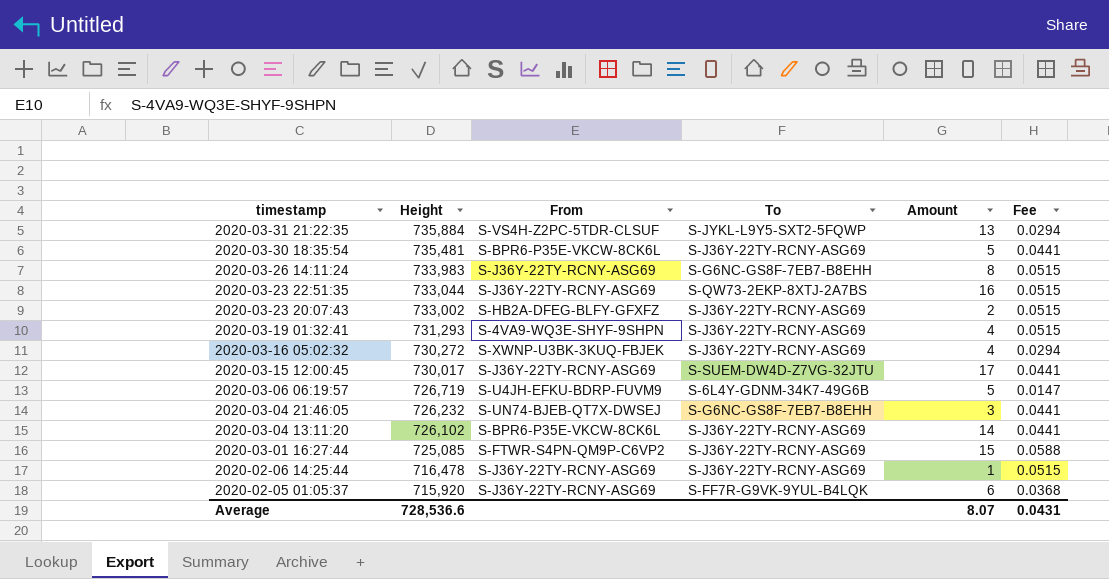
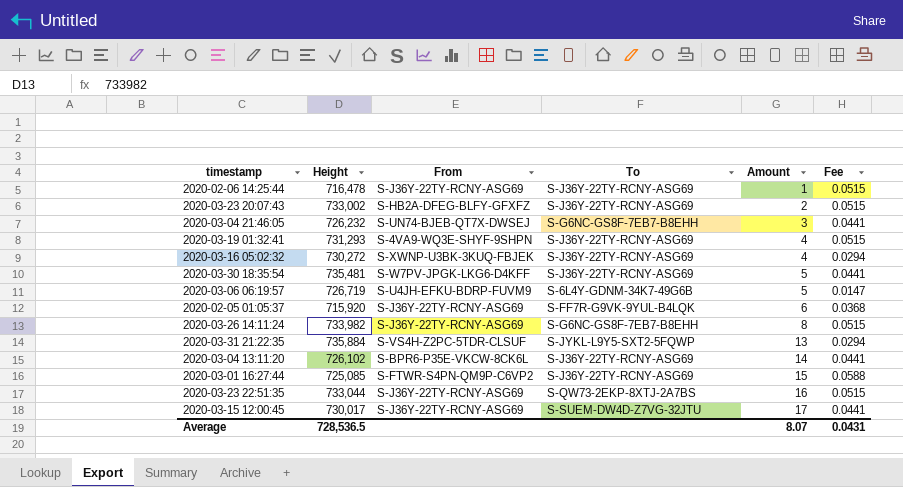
row order: timestamp descending -> Amount ascending
2020-03-30 18:35:54 | From: S-BPR6-P35E-VKCW-8CK6L -> S-W7PV-JPGK-LKG6-D4KFF
2020-03-26 14:11:24 | Height: 733,983 -> 733,982
Average | Height: 728,536.6 -> 728,536.5

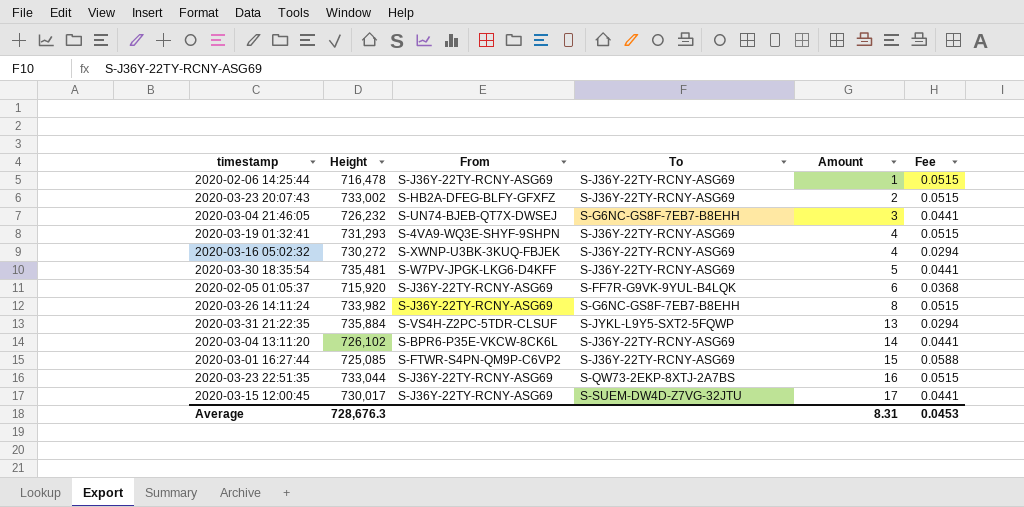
row 2020-03-06 06:19:57: 726,719 | S-U4JH-EFKU-BDRP-FUVM9 | S-6L4Y-GDNM-34K7-49G6B | 5 | 0.0147 -> none
Average | Height: 728,536.5 -> 728,676.3
Average | Amount: 8.07 -> 8.31
Average | Fee: 0.0431 -> 0.0453

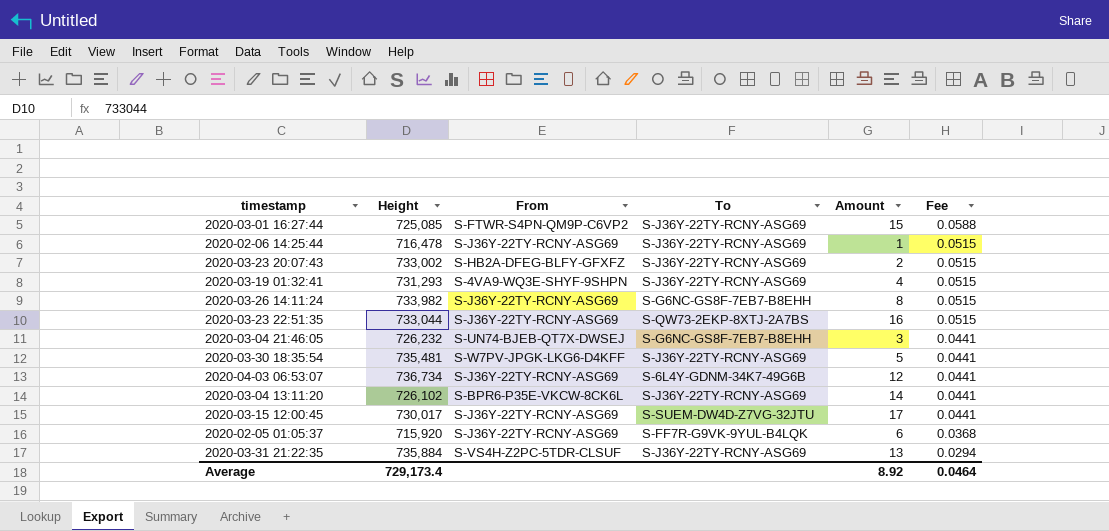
row order: Amount ascending -> Fee descending
row 2020-03-16 05:02:32: 730,272 | S-XWNP-U3BK-3KUQ-FBJEK | S-J36Y-22TY-RCNY-ASG69 | 4 | 0.0294 -> none
row 2020-04-03 06:53:07: none -> 736,734 | S-J36Y-22TY-RCNY-ASG69 | S-6L4Y-GDNM-34K7-49G6B | 12 | 0.0441
2020-03-31 21:22:35 | To: S-JYKL-L9Y5-SXT2-5FQWP -> S-J36Y-22TY-RCNY-ASG69
Average | Height: 728,676.3 -> 729,173.4
Average | Amount: 8.31 -> 8.92
Average | Fee: 0.0453 -> 0.0464

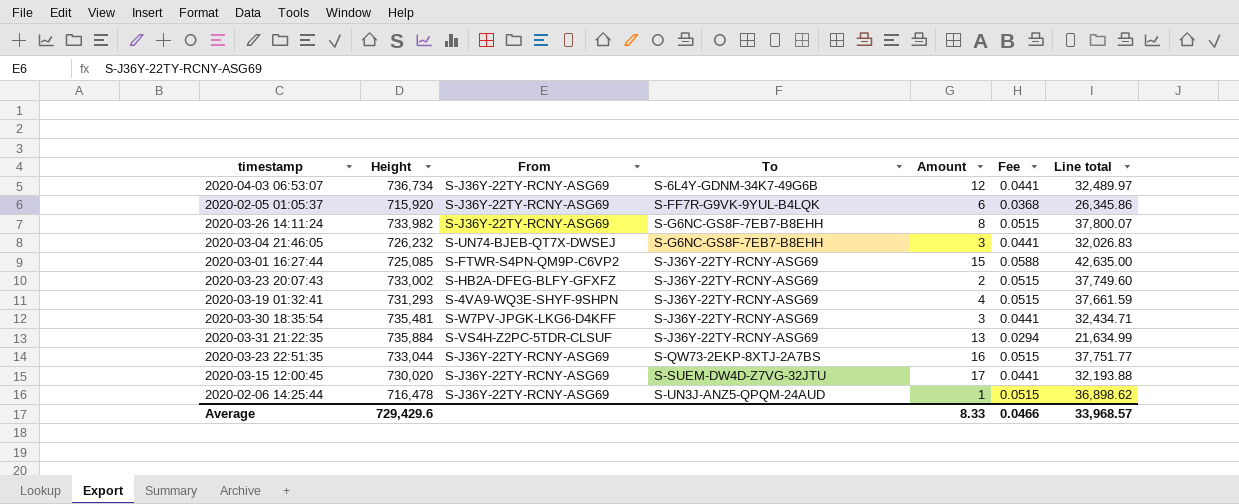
row order: Fee descending -> To ascending
column Line total | formula: none -> [Height] * [Fee]
row 2020-03-04 13:11:20: 726,102 | S-BPR6-P35E-VKCW-8CK6L | S-J36Y-22TY-RCNY-ASG69 | 14 | 0.0441 -> none
2020-03-30 18:35:54 | Amount: 5 -> 3
2020-03-15 12:00:45 | Height: 730,017 -> 730,020
2020-02-06 14:25:44 | To: S-J36Y-22TY-RCNY-ASG69 -> S-UN3J-ANZ5-QPQM-24AUD
Average | Height: 729,173.4 -> 729,429.6
Average | Amount: 8.92 -> 8.33
Average | Fee: 0.0464 -> 0.0466

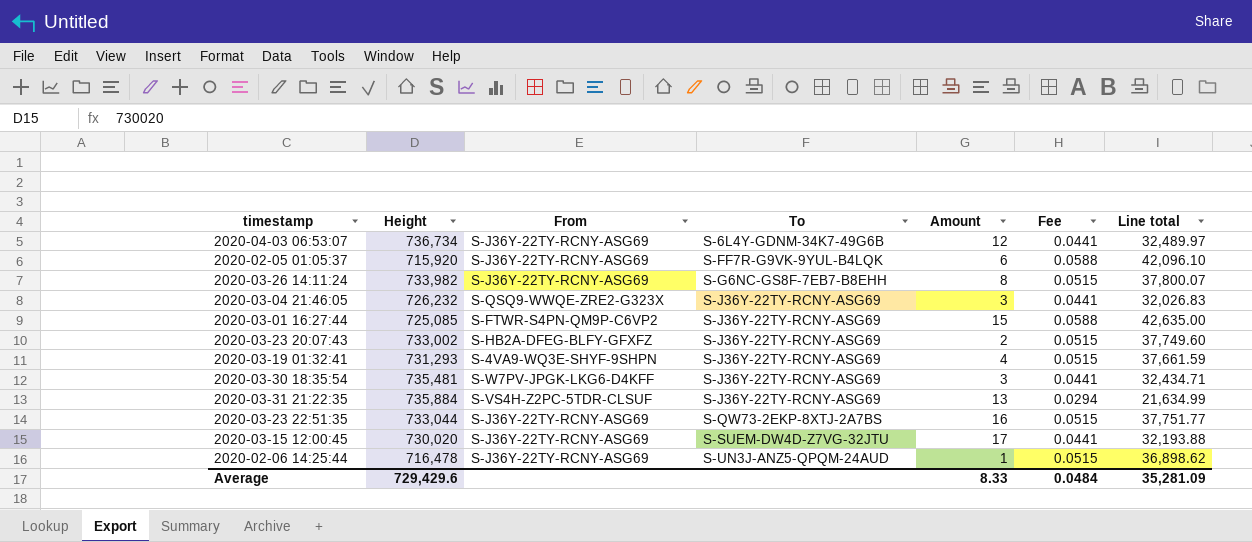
2020-02-05 01:05:37 | Fee: 0.0368 -> 0.0588
2020-02-05 01:05:37 | Line total: 26,345.86 -> 42,096.10
2020-03-04 21:46:05 | From: S-UN74-BJEB-QT7X-DWSEJ -> S-QSQ9-WWQE-ZRE2-G323X
2020-03-04 21:46:05 | To: S-G6NC-GS8F-7EB7-B8EHH -> S-J36Y-22TY-RCNY-ASG69
Average | Fee: 0.0466 -> 0.0484
Average | Line total: 33,968.57 -> 35,281.09

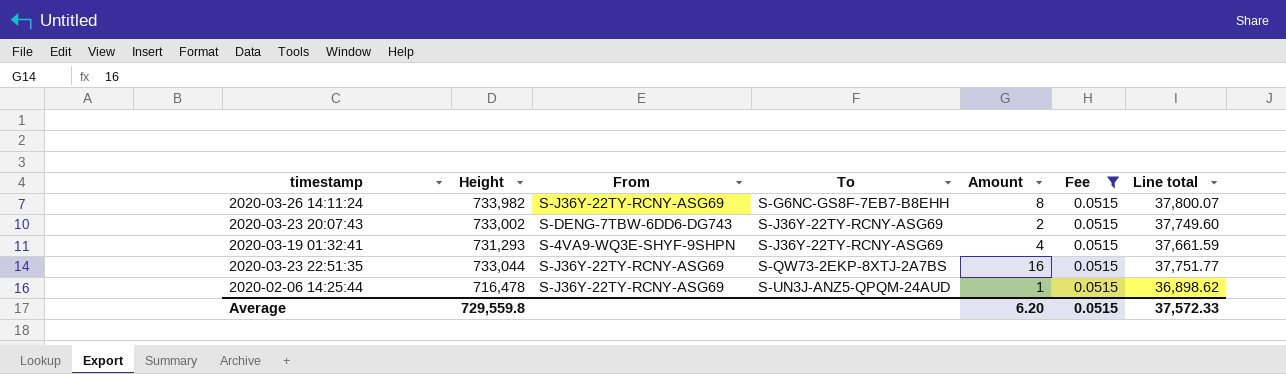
filter: none -> Fee = 0.0515
2020-03-23 20:07:43 | From: S-HB2A-DFEG-BLFY-GFXFZ -> S-DENG-7TBW-6DD6-DG743
Average | Height: 729,429.6 -> 729,559.8
Average | Amount: 8.33 -> 6.20
Average | Fee: 0.0484 -> 0.0515
Average | Line total: 35,281.09 -> 37,572.33

